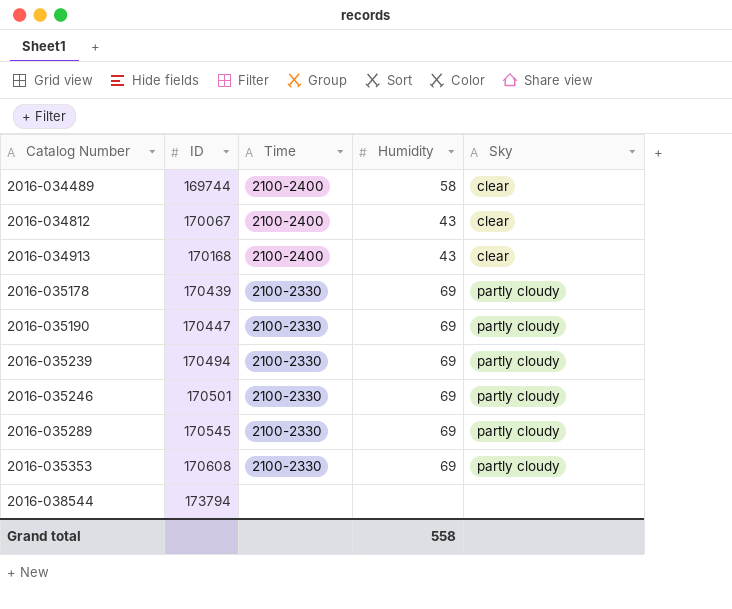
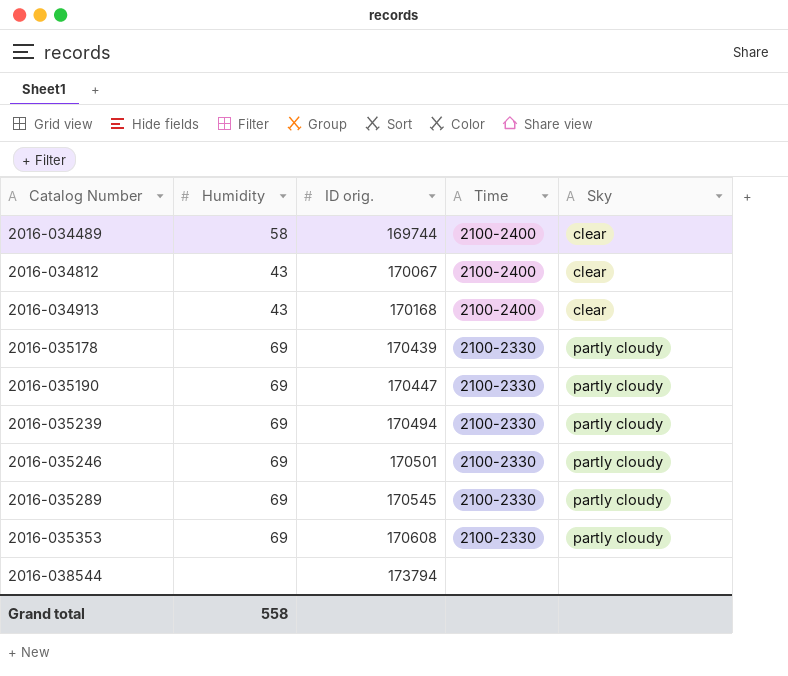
column Humidity | position: 4 -> 2
column name: ID -> ID orig.

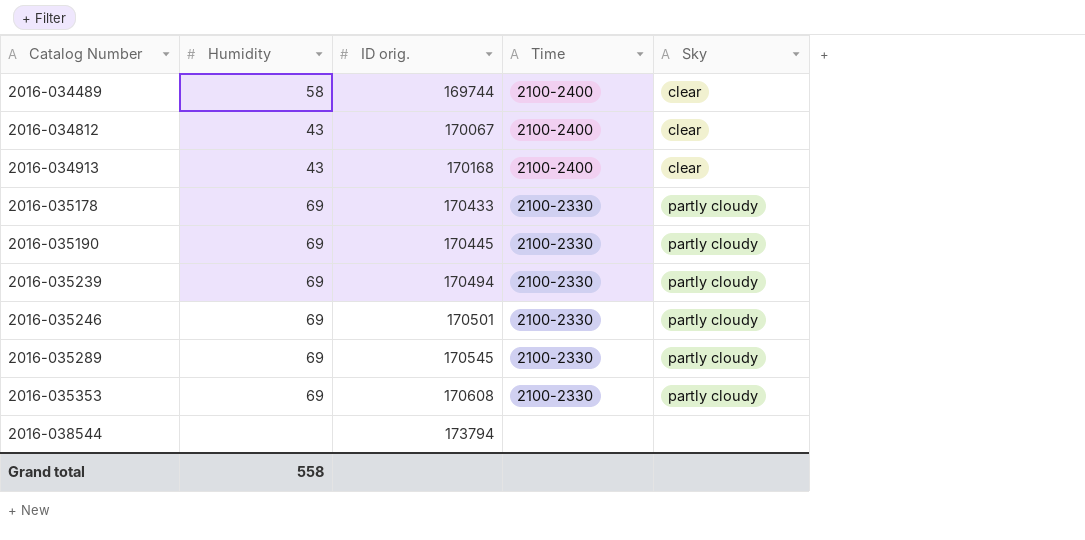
2016-035178 | ID orig.: 170439 -> 170433
2016-035190 | ID orig.: 170447 -> 170445

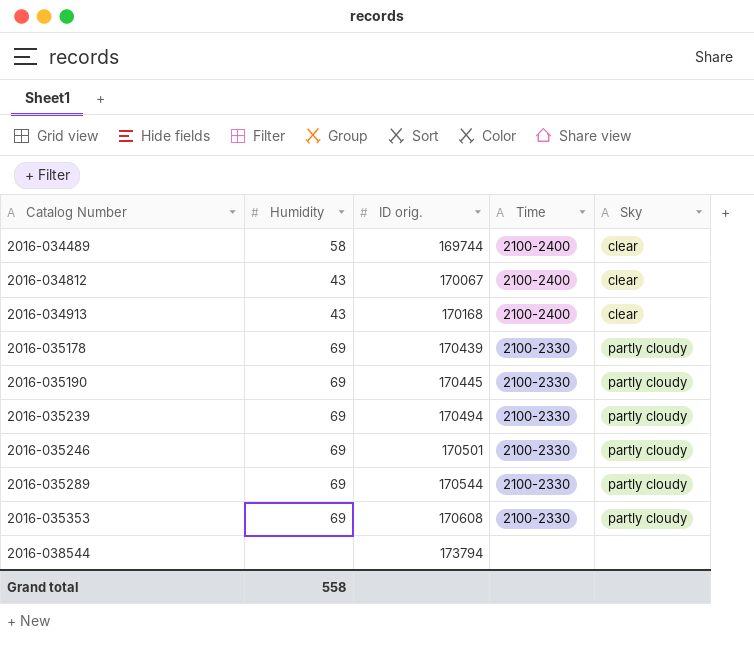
2016-035178 | ID orig.: 170433 -> 170439
2016-035289 | ID orig.: 170545 -> 170544

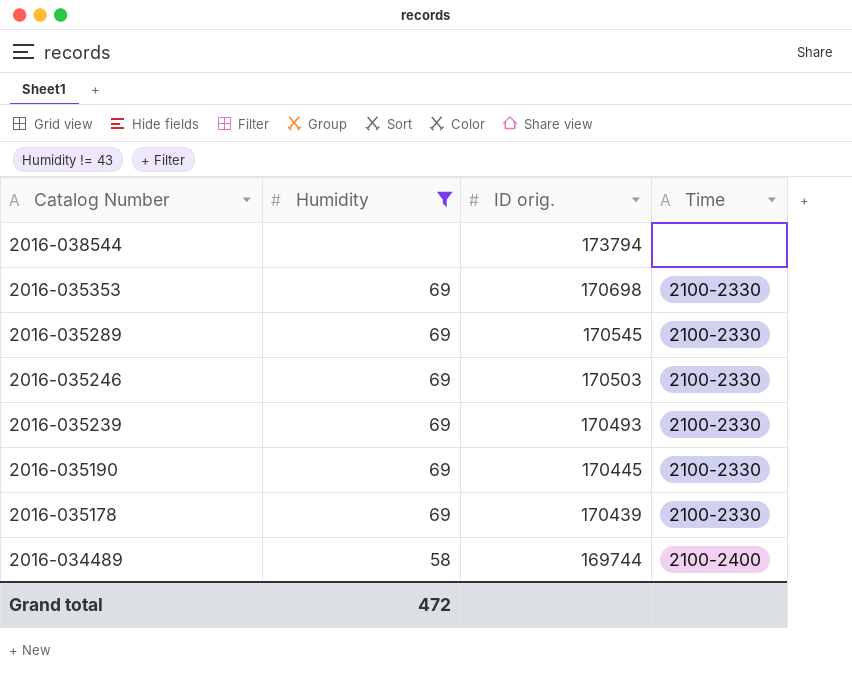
filter: none -> Humidity != 43
row order: Catalog Number ascending -> Catalog Number descending
column Sky | position: 5 -> none
2016-035353 | ID orig.: 170608 -> 170698
2016-035289 | ID orig.: 170544 -> 170545
2016-035246 | ID orig.: 170501 -> 170503
2016-035239 | ID orig.: 170494 -> 170493
Grand total | Humidity: 558 -> 472

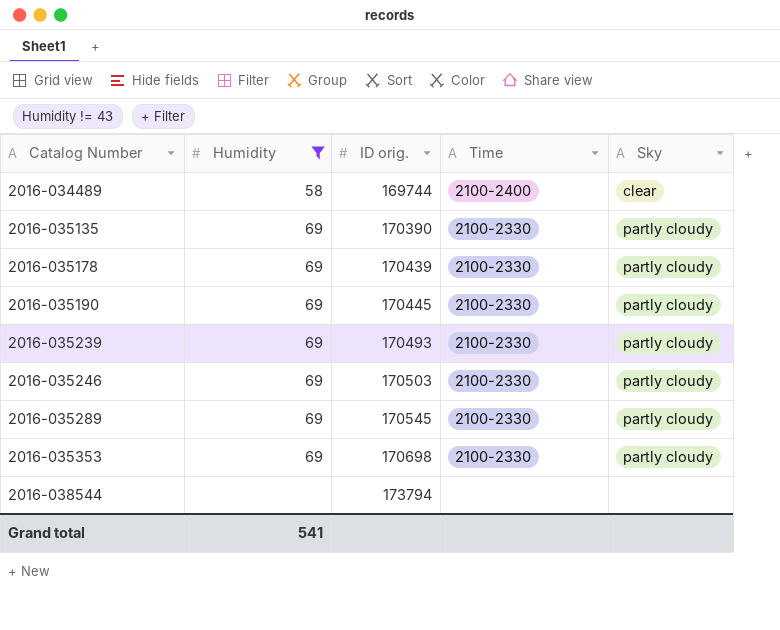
row order: Catalog Number descending -> Catalog Number ascending
column Sky | position: none -> 5
row 2016-035135: none -> 69 | 170390 | 2100-2330 | partly cloudy
Grand total | Humidity: 472 -> 541

